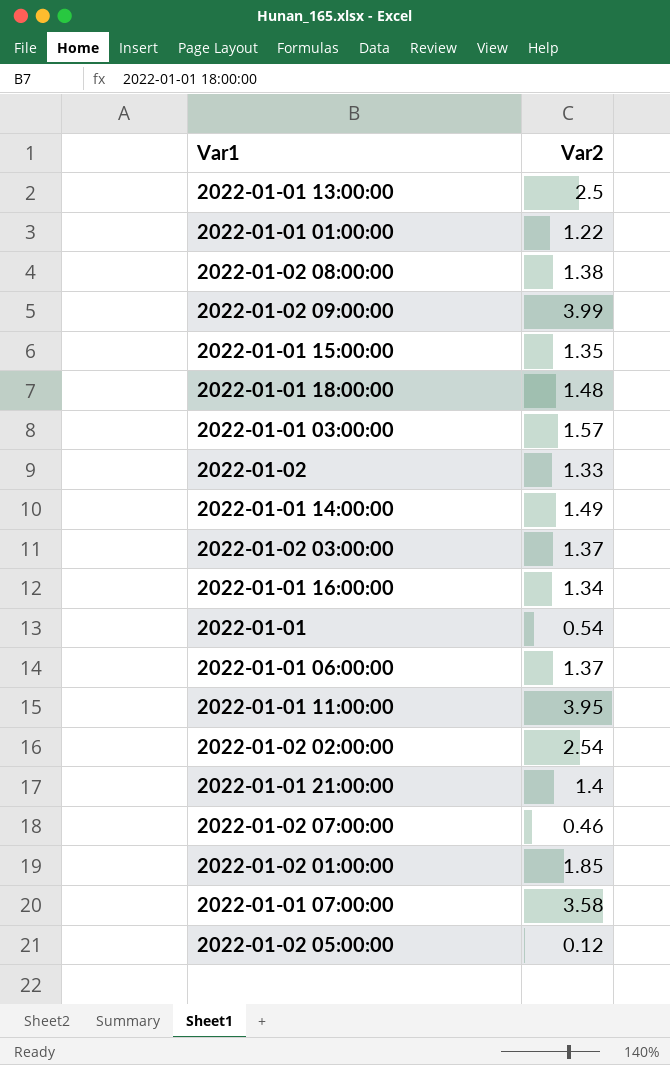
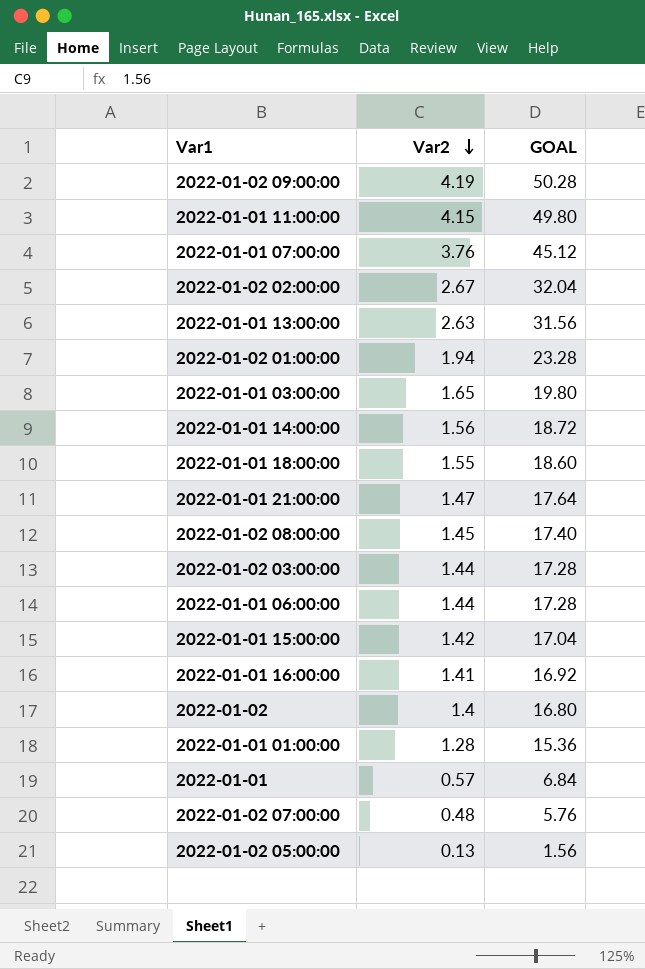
row order: none -> Var2 descending
column GOAL | formula: none -> [Var2] * 12
2022-01-02 09:00:00 | Var2: 3.99 -> 4.19
2022-01-01 11:00:00 | Var2: 3.95 -> 4.15
2022-01-01 07:00:00 | Var2: 3.58 -> 3.76
2022-01-02 02:00:00 | Var2: 2.54 -> 2.67
2022-01-01 13:00:00 | Var2: 2.5 -> 2.63
2022-01-02 01:00:00 | Var2: 1.85 -> 1.94
2022-01-01 03:00:00 | Var2: 1.57 -> 1.65
2022-01-01 14:00:00 | Var2: 1.49 -> 1.56
2022-01-01 18:00:00 | Var2: 1.48 -> 1.55
2022-01-01 21:00:00 | Var2: 1.4 -> 1.47
2022-01-02 08:00:00 | Var2: 1.38 -> 1.45
2022-01-02 03:00:00 | Var2: 1.37 -> 1.44
2022-01-01 06:00:00 | Var2: 1.37 -> 1.44
2022-01-01 15:00:00 | Var2: 1.35 -> 1.42
2022-01-01 16:00:00 | Var2: 1.34 -> 1.41
2022-01-02 | Var2: 1.33 -> 1.4
2022-01-01 01:00:00 | Var2: 1.22 -> 1.28
2022-01-01 | Var2: 0.54 -> 0.57
2022-01-02 07:00:00 | Var2: 0.46 -> 0.48
2022-01-02 05:00:00 | Var2: 0.12 -> 0.13

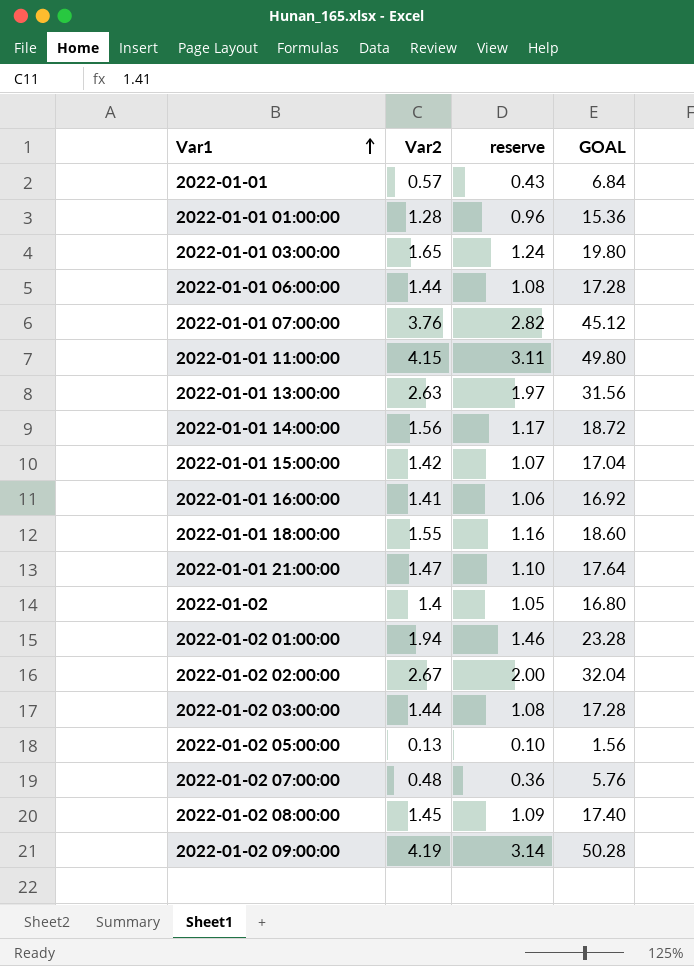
row order: Var2 descending -> Var1 ascending
column reserve | formula: none -> [Var2] * 0.75

